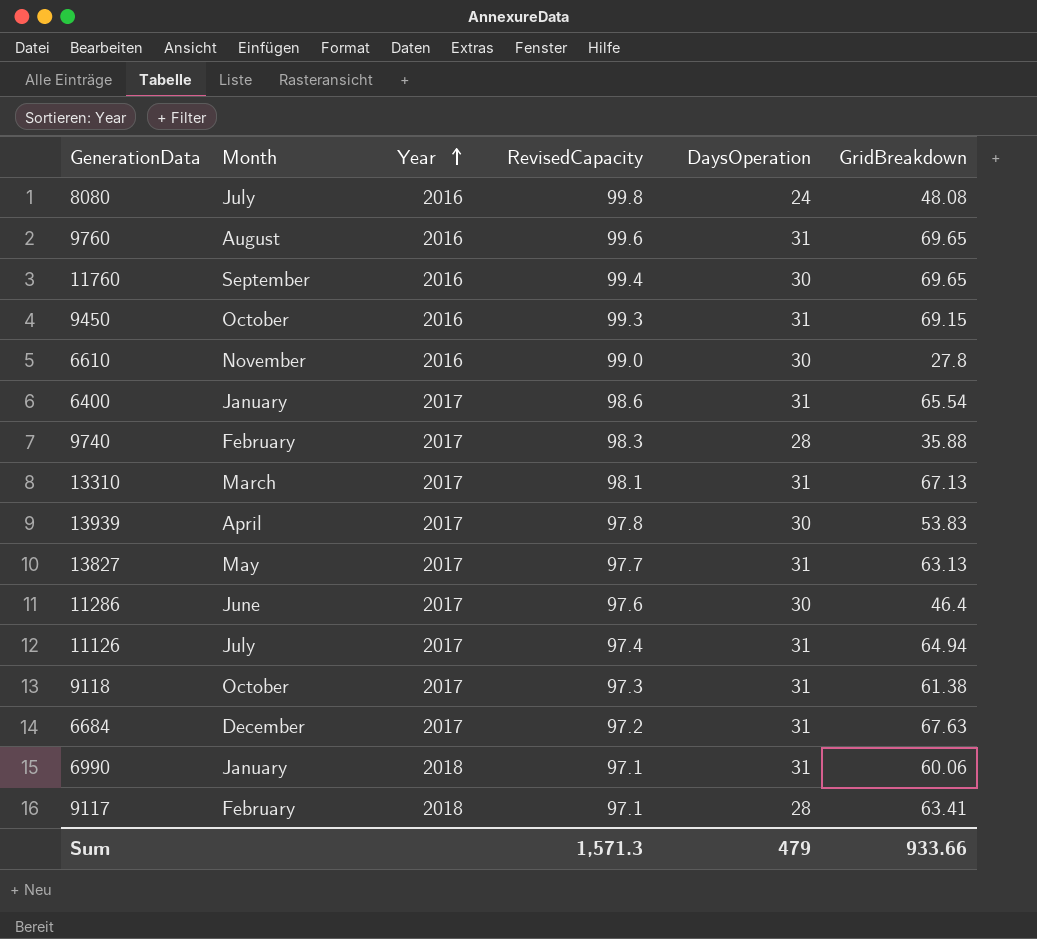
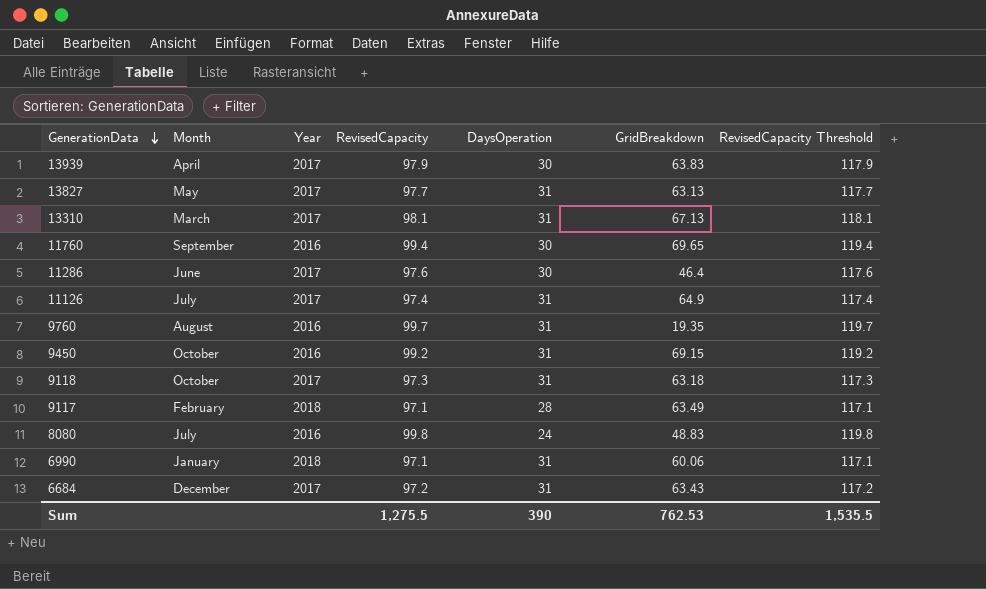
row order: Year ascending -> GenerationData descending
column RevisedCapacity Threshold | formula: none -> [RevisedCapacity] + 20
row 6610: November | 2016 | 99.0 | 30 | 27.8 -> none
row 6400: January | 2017 | 98.6 | 31 | 65.54 -> none
row 9740: February | 2017 | 98.3 | 28 | 35.88 -> none
13939 | RevisedCapacity: 97.8 -> 97.9
13939 | GridBreakdown: 53.83 -> 63.83
11126 | GridBreakdown: 64.94 -> 64.9
9760 | RevisedCapacity: 99.6 -> 99.7
9760 | GridBreakdown: 69.65 -> 19.35
9450 | RevisedCapacity: 99.3 -> 99.2
9118 | GridBreakdown: 61.38 -> 63.18
9117 | GridBreakdown: 63.41 -> 63.49
8080 | GridBreakdown: 48.08 -> 48.83
6684 | GridBreakdown: 67.63 -> 63.43
Sum | RevisedCapacity: 1,571.3 -> 1,275.5
Sum | DaysOperation: 479 -> 390
Sum | GridBreakdown: 933.66 -> 762.53

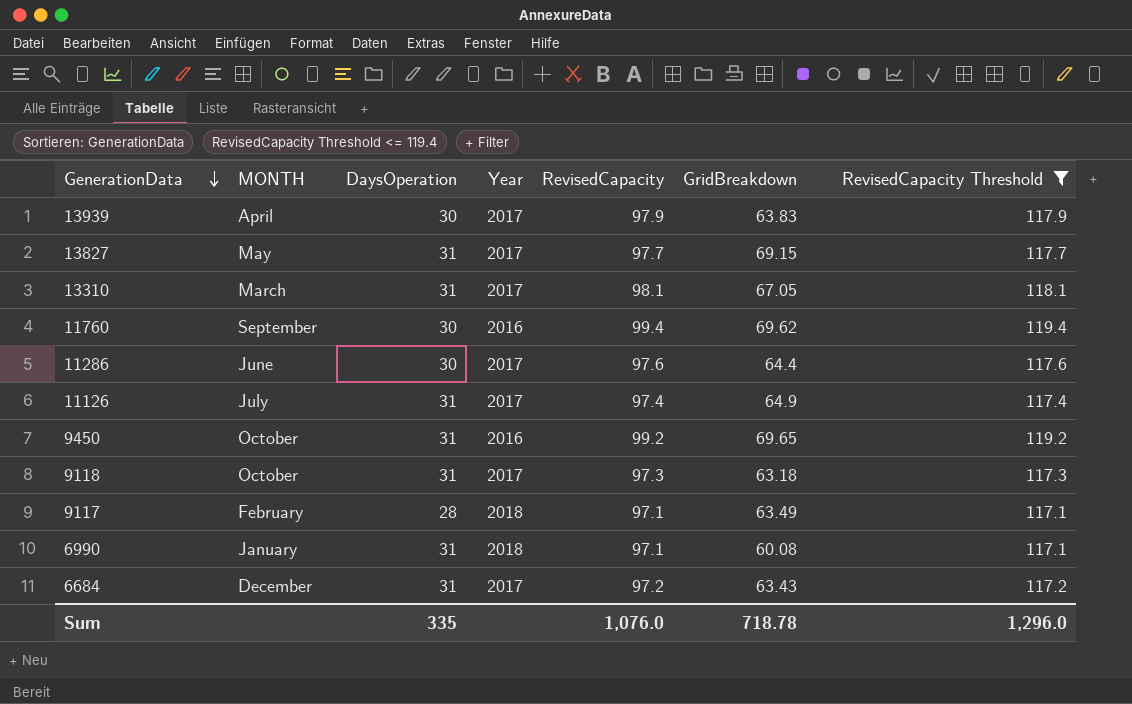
filter: none -> RevisedCapacity Threshold <= 119.4
column name: Month -> MONTH
column DaysOperation | position: 5 -> 3
13827 | GridBreakdown: 63.13 -> 69.15
13310 | GridBreakdown: 67.13 -> 67.05
11760 | GridBreakdown: 69.65 -> 69.62
11286 | GridBreakdown: 46.4 -> 64.4
9450 | GridBreakdown: 69.15 -> 69.65
6990 | GridBreakdown: 60.06 -> 60.08
Sum | DaysOperation: 390 -> 335
Sum | RevisedCapacity: 1,275.5 -> 1,076.0
Sum | GridBreakdown: 762.53 -> 718.78
Sum | RevisedCapacity Threshold: 1,535.5 -> 1,296.0

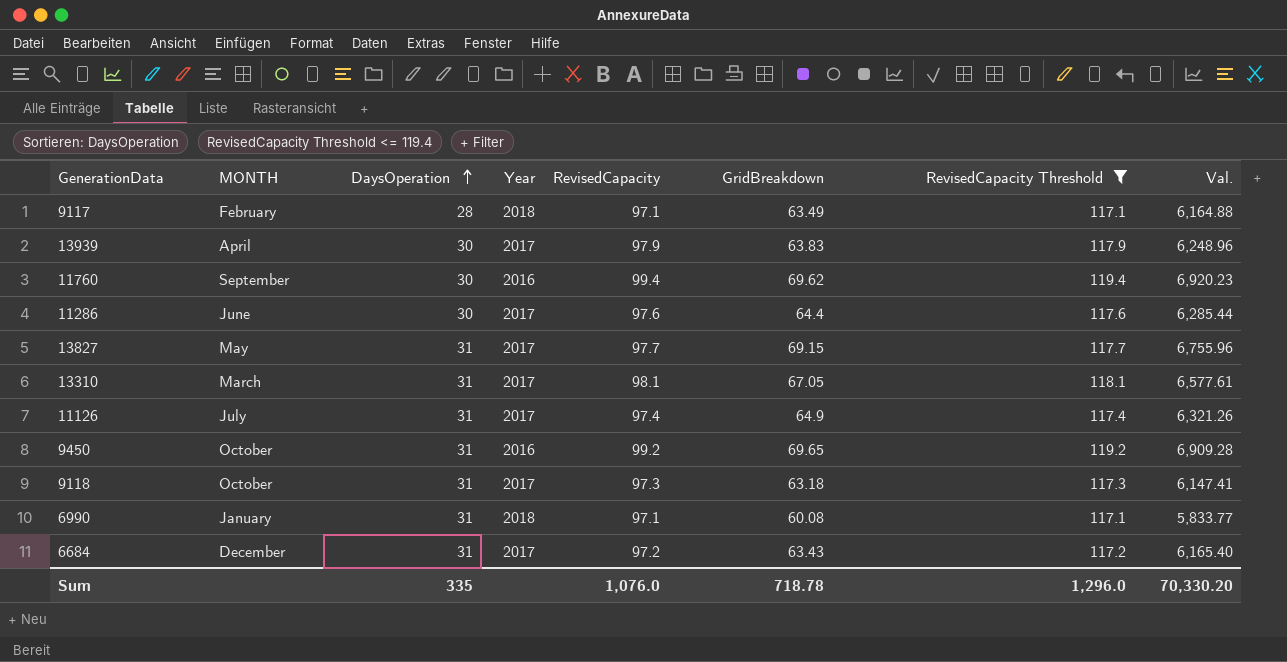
row order: GenerationData descending -> DaysOperation ascending
column Val. | formula: none -> [RevisedCapacity] * [GridBreakdown]

